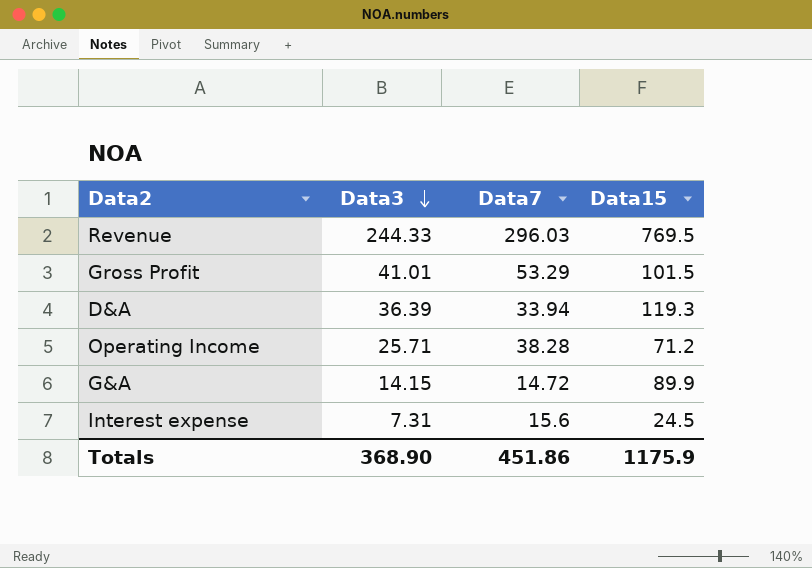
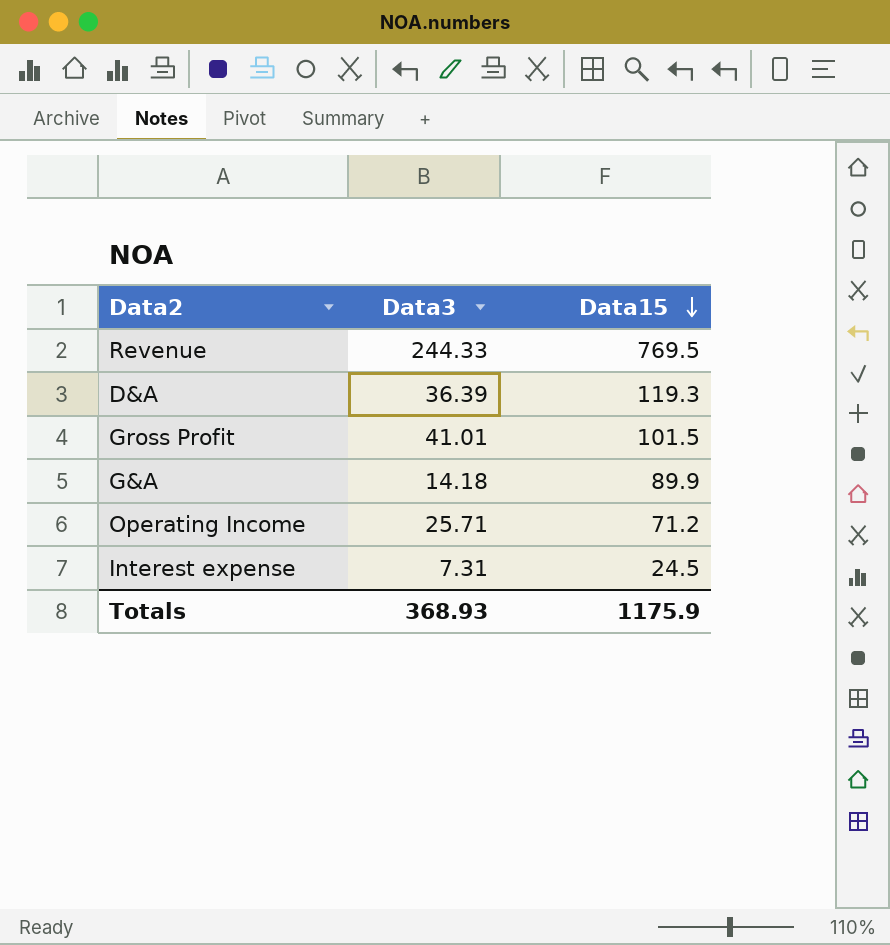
row order: Data3 descending -> Data15 descending
column Data7 | position: 3 -> none
G&A | Data3: 14.15 -> 14.18
Totals | Data3: 368.90 -> 368.93

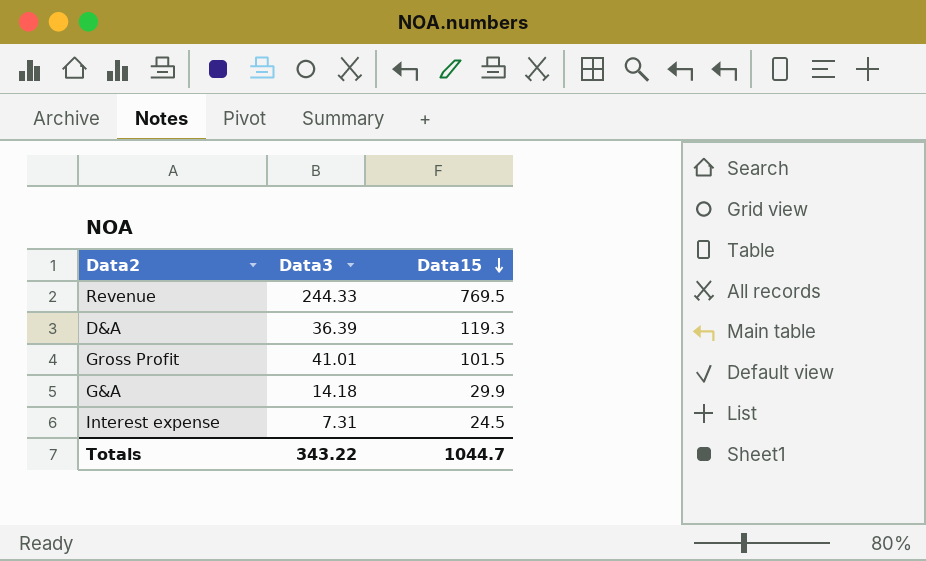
row Operating Income: 25.71 | 71.2 -> none
G&A | Data15: 89.9 -> 29.9
Totals | Data3: 368.93 -> 343.22
Totals | Data15: 1175.9 -> 1044.7

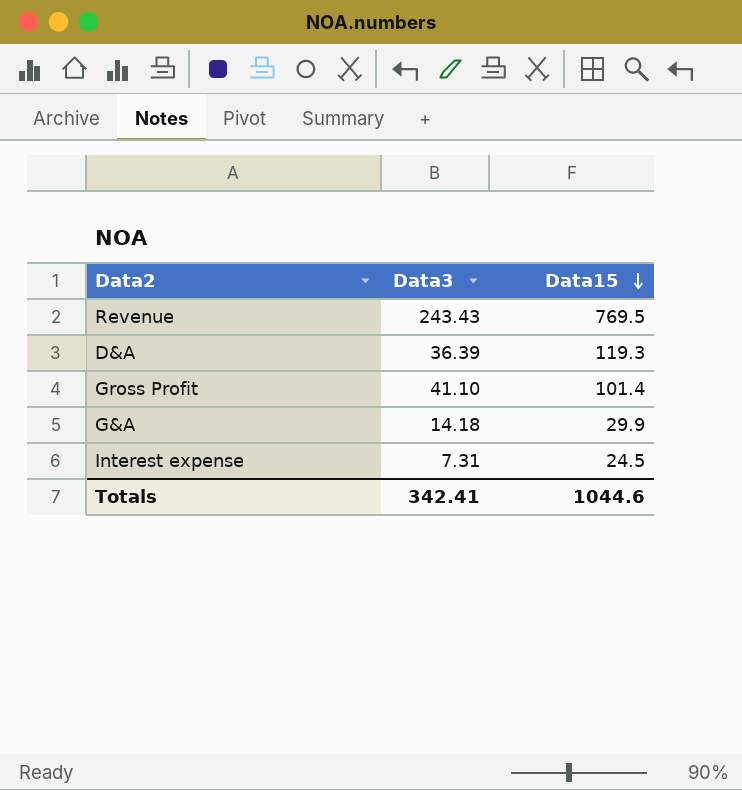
Revenue | Data3: 244.33 -> 243.43
Gross Profit | Data3: 41.01 -> 41.10
Gross Profit | Data15: 101.5 -> 101.4
Totals | Data3: 343.22 -> 342.41
Totals | Data15: 1044.7 -> 1044.6

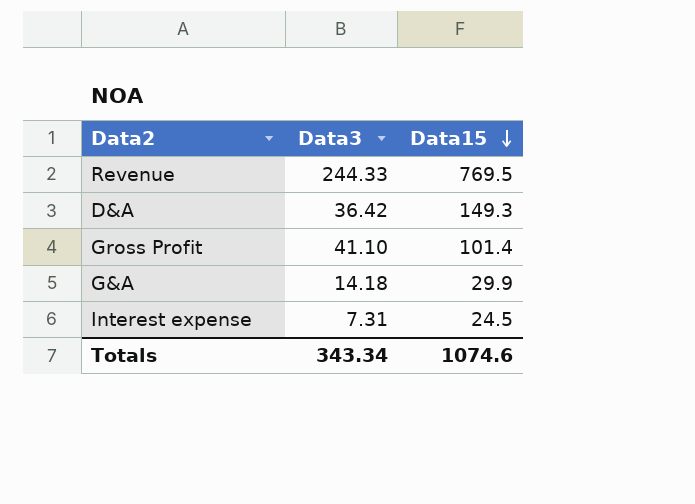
Revenue | Data3: 243.43 -> 244.33
D&A | Data3: 36.39 -> 36.42
D&A | Data15: 119.3 -> 149.3
Totals | Data3: 342.41 -> 343.34
Totals | Data15: 1044.6 -> 1074.6

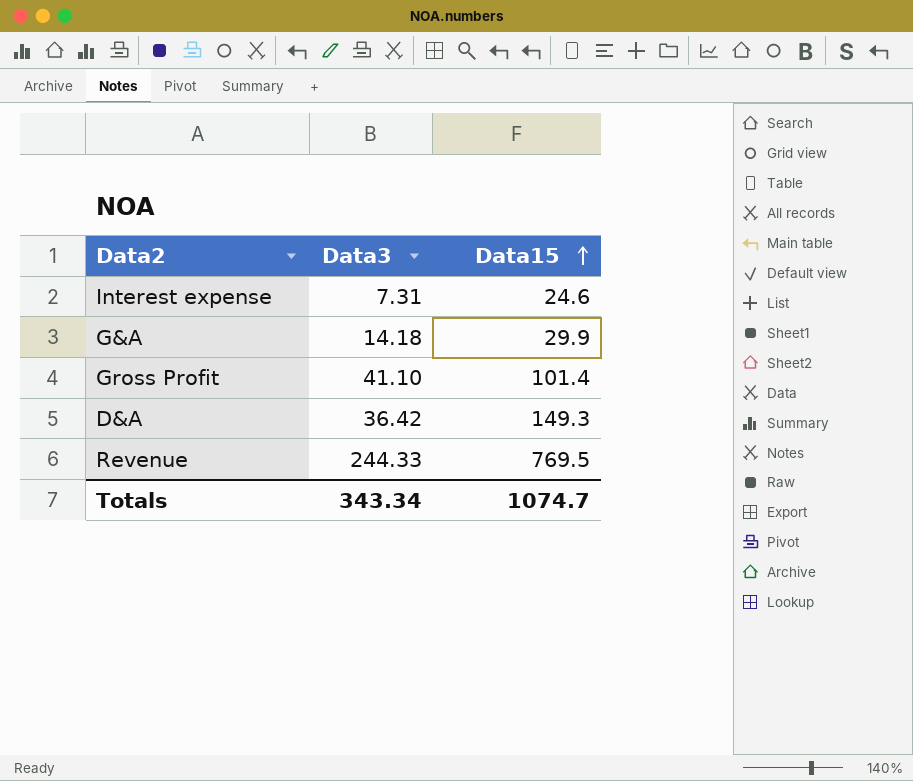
row order: Data15 descending -> Data15 ascending
Interest expense | Data15: 24.5 -> 24.6
Totals | Data15: 1074.6 -> 1074.7

